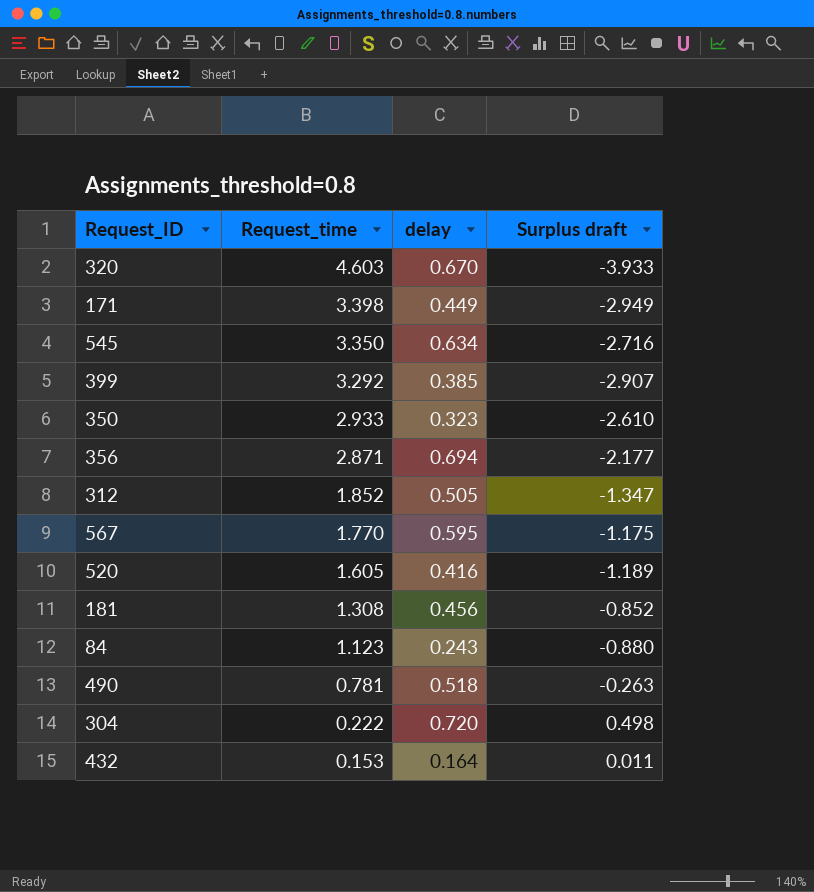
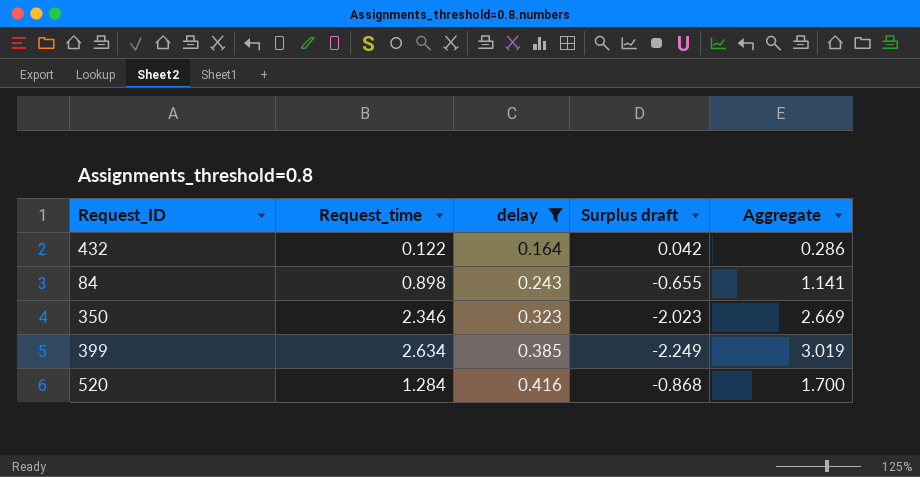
filter: none -> delay <= 0.416
row order: Request_time descending -> delay ascending
column Aggregate | formula: none -> [Request_time] + [delay]
432 | Request_time: 0.153 -> 0.122
432 | Surplus draft: 0.011 -> 0.042
84 | Request_time: 1.123 -> 0.898
84 | Surplus draft: -0.880 -> -0.655
350 | Request_time: 2.933 -> 2.346
350 | Surplus draft: -2.610 -> -2.023
399 | Request_time: 3.292 -> 2.634
399 | Surplus draft: -2.907 -> -2.249
520 | Request_time: 1.605 -> 1.284
520 | Surplus draft: -1.189 -> -0.868

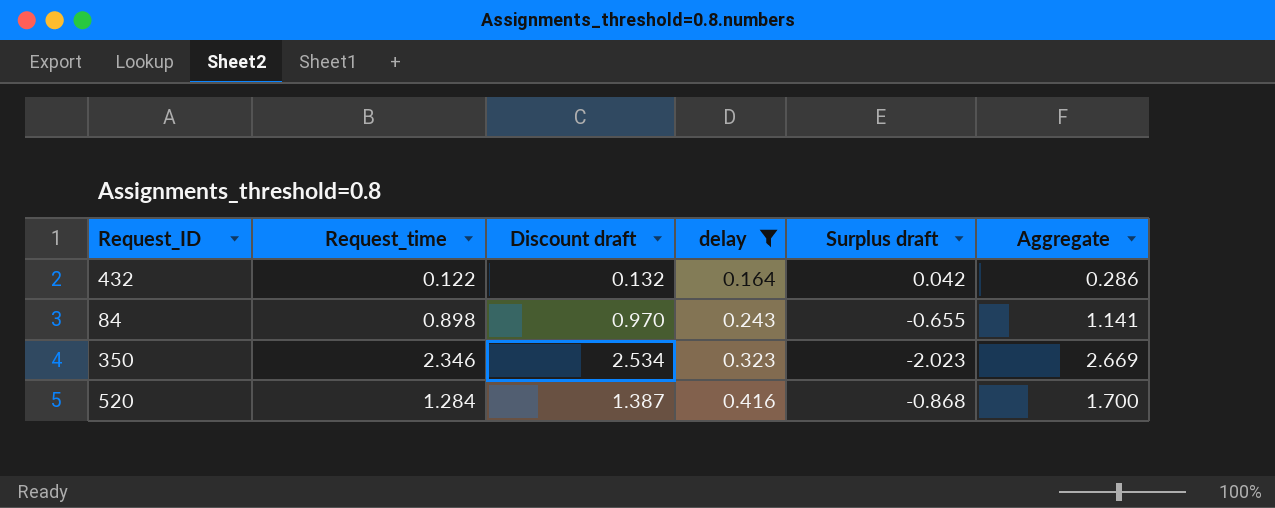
column Discount draft | formula: none -> [Request_time] * 1.08
row 399: 2.634 | 0.385 | -2.249 | 3.019 -> none

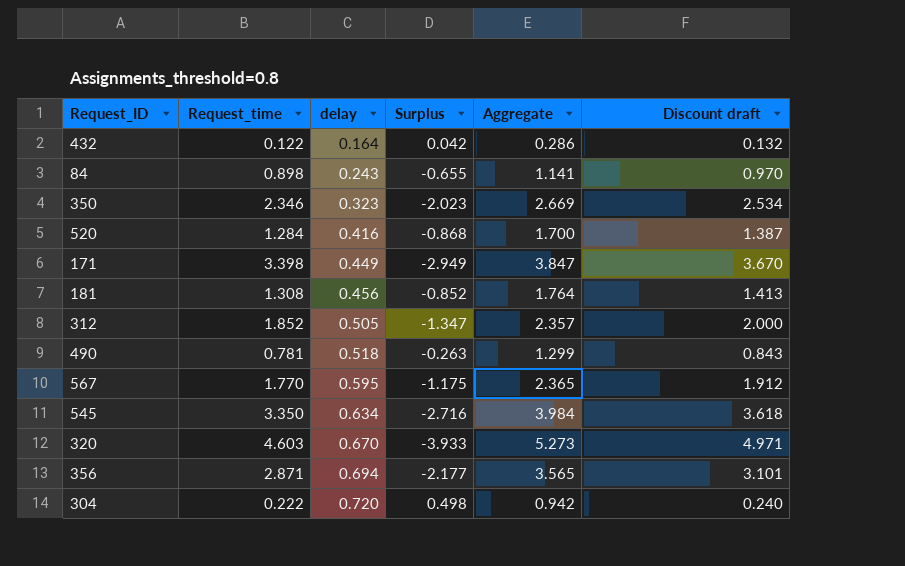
filter: delay <= 0.416 -> none
column name: Surplus draft -> Surplus
column Discount draft | position: 3 -> 6

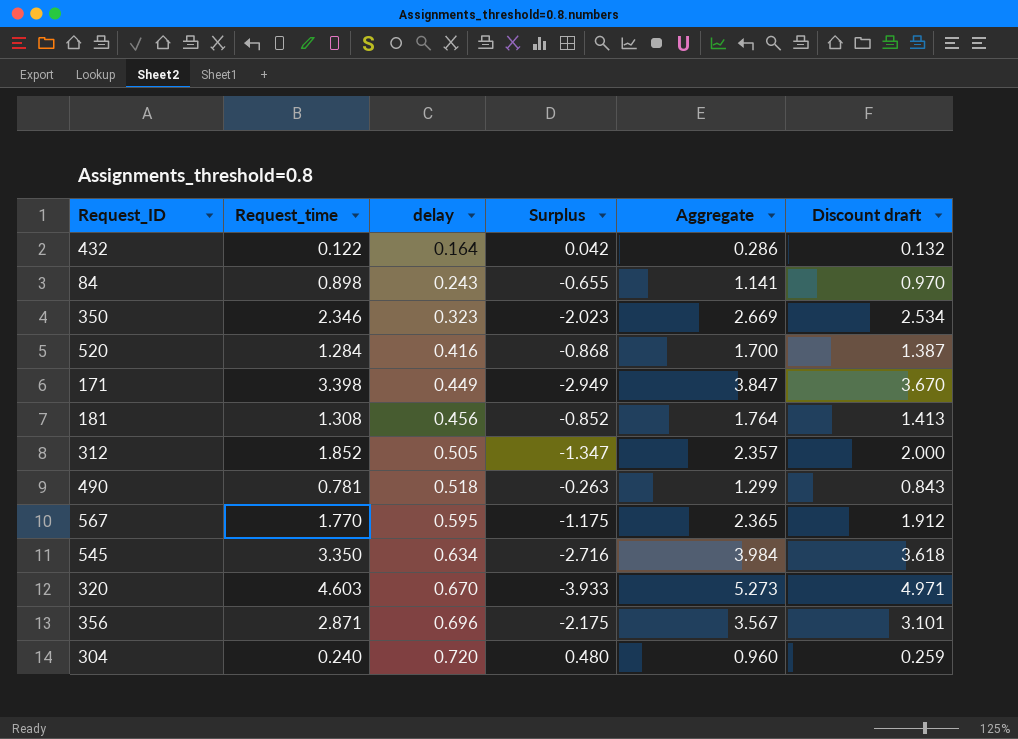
356 | delay: 0.694 -> 0.696
356 | Surplus: -2.177 -> -2.175
356 | Aggregate: 3.565 -> 3.567
304 | Request_time: 0.222 -> 0.240
304 | Surplus: 0.498 -> 0.480
304 | Aggregate: 0.942 -> 0.960
304 | Discount draft: 0.240 -> 0.259

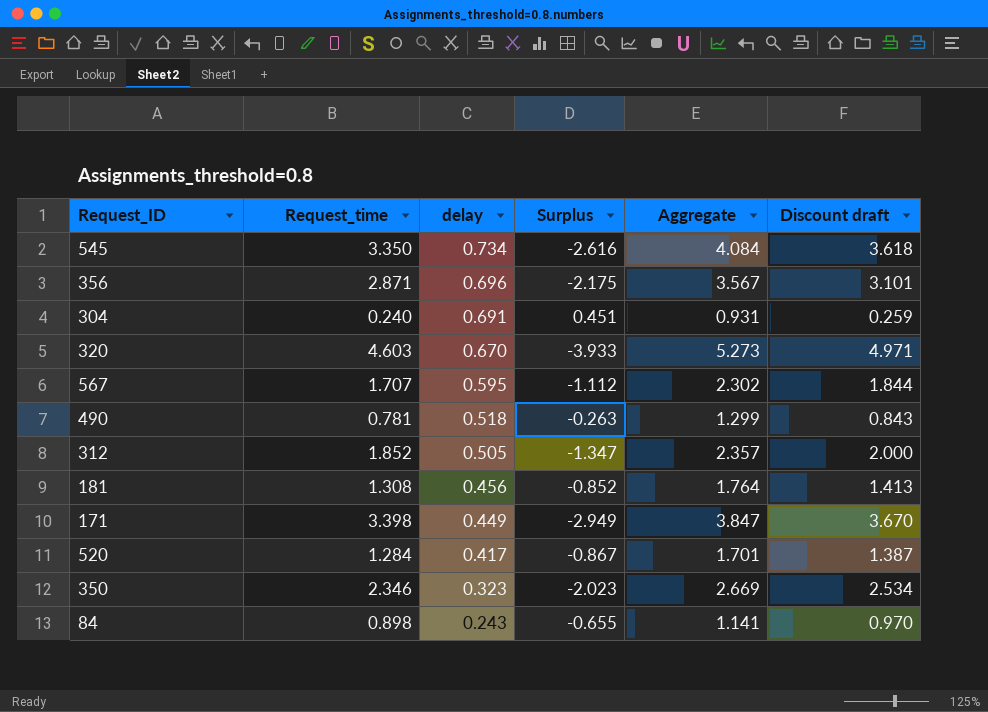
row order: delay ascending -> delay descending
row 432: 0.122 | 0.164 | 0.042 | 0.286 | 0.132 -> none
545 | delay: 0.634 -> 0.734
545 | Surplus: -2.716 -> -2.616
545 | Aggregate: 3.984 -> 4.084
304 | delay: 0.720 -> 0.691
304 | Surplus: 0.480 -> 0.451
304 | Aggregate: 0.960 -> 0.931
567 | Request_time: 1.770 -> 1.707
567 | Surplus: -1.175 -> -1.112
567 | Aggregate: 2.365 -> 2.302
567 | Discount draft: 1.912 -> 1.844
520 | delay: 0.416 -> 0.417
520 | Surplus: -0.868 -> -0.867
520 | Aggregate: 1.700 -> 1.701

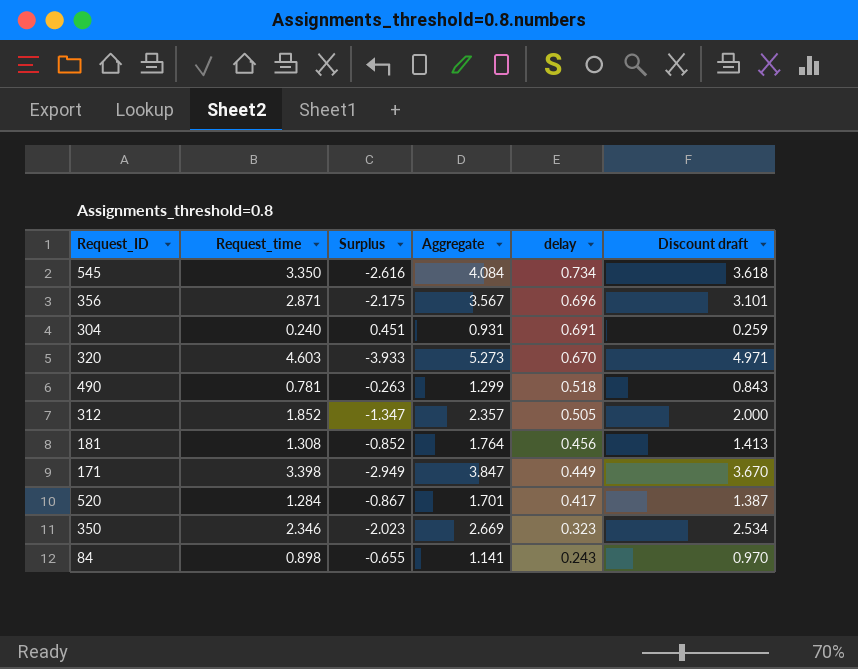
column delay | position: 3 -> 5
row 567: 1.707 | 0.595 | -1.112 | 2.302 | 1.844 -> none

